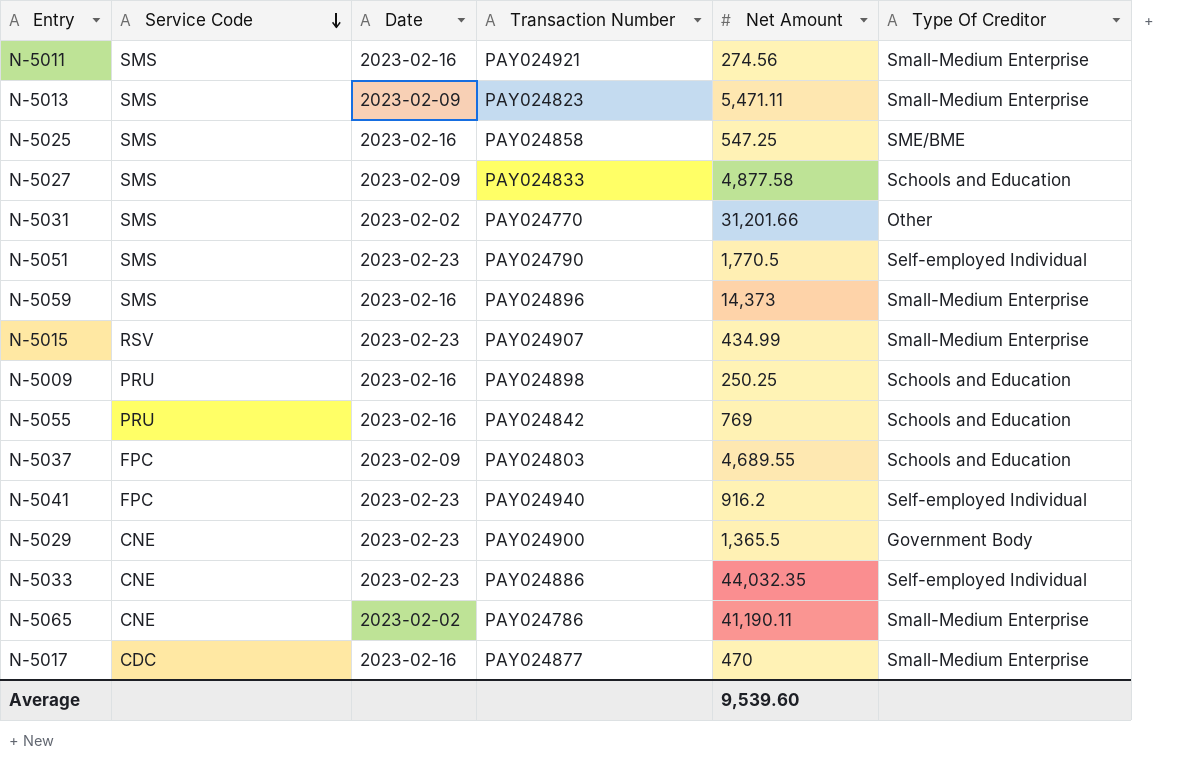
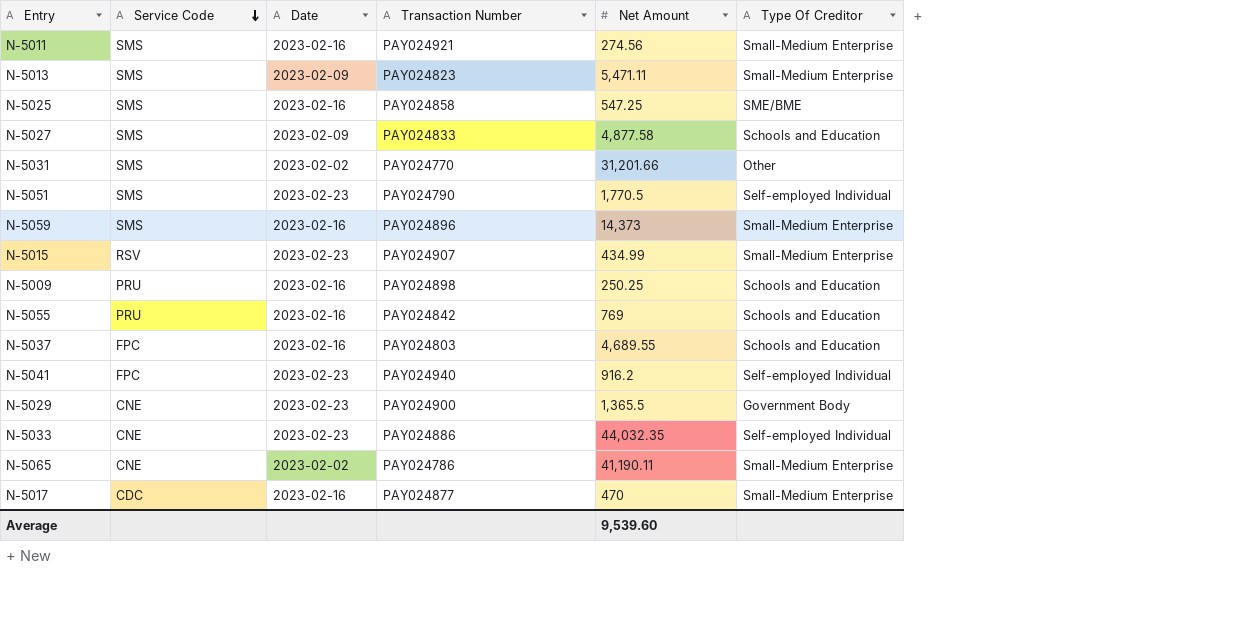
N-5037 | Date: 2023-02-09 -> 2023-02-16

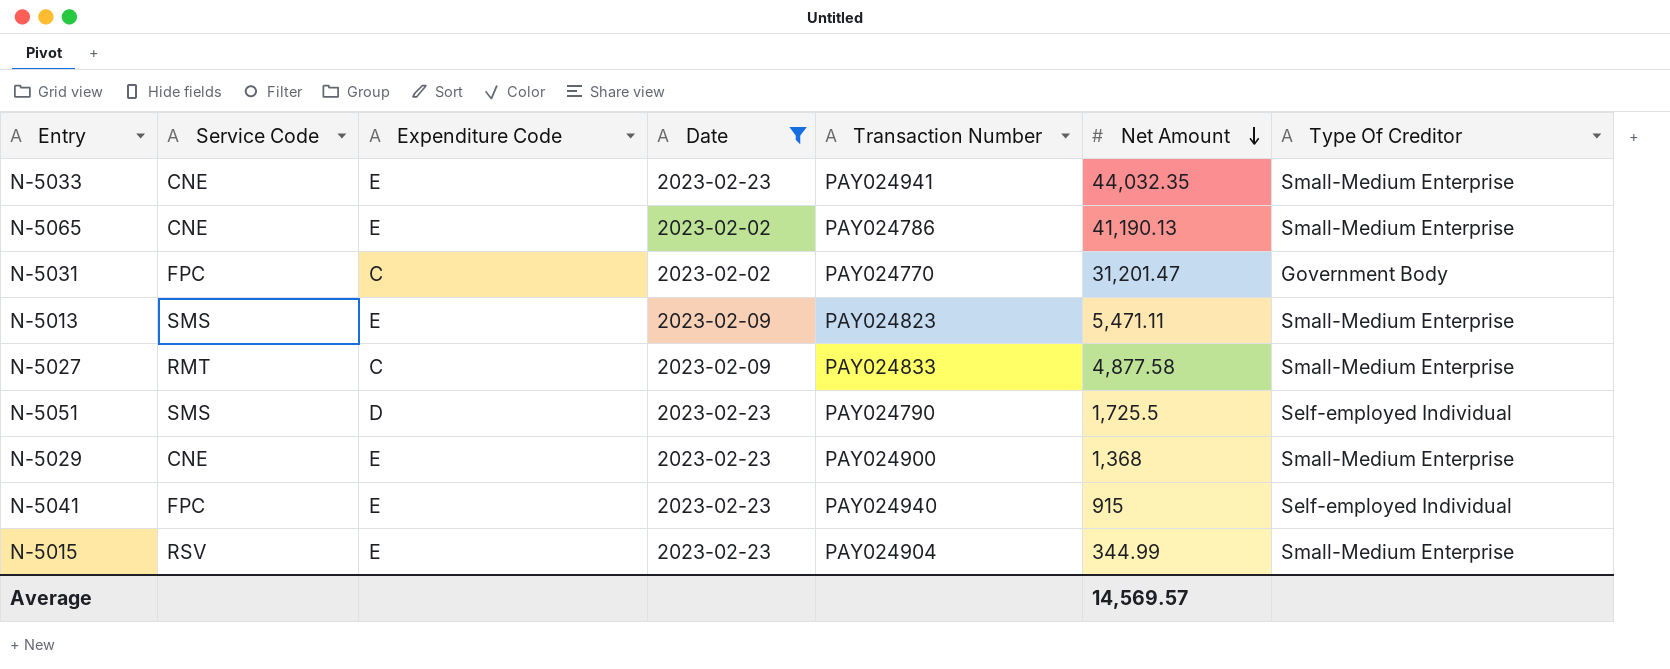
filter: none -> Date != 2023-02-16
row order: Service Code descending -> Net Amount descending
column Expenditure Code | position: none -> 3
N-5033 | Transaction Number: PAY024886 -> PAY024941
N-5033 | Type Of Creditor: Self-employed Individual -> Small-Medium Enterprise
N-5065 | Net Amount: 41,190.11 -> 41,190.13
N-5031 | Service Code: SMS -> FPC
N-5031 | Net Amount: 31,201.66 -> 31,201.47
N-5031 | Type Of Creditor: Other -> Government Body
N-5027 | Service Code: SMS -> RMT
N-5027 | Type Of Creditor: Schools and Education -> Small-Medium Enterprise
N-5051 | Net Amount: 1,770.5 -> 1,725.5
N-5029 | Net Amount: 1,365.5 -> 1,368
N-5029 | Type Of Creditor: Government Body -> Small-Medium Enterprise
N-5041 | Net Amount: 916.2 -> 915
N-5015 | Transaction Number: PAY024907 -> PAY024904
N-5015 | Net Amount: 434.99 -> 344.99
Average | Net Amount: 9,539.60 -> 14,569.57

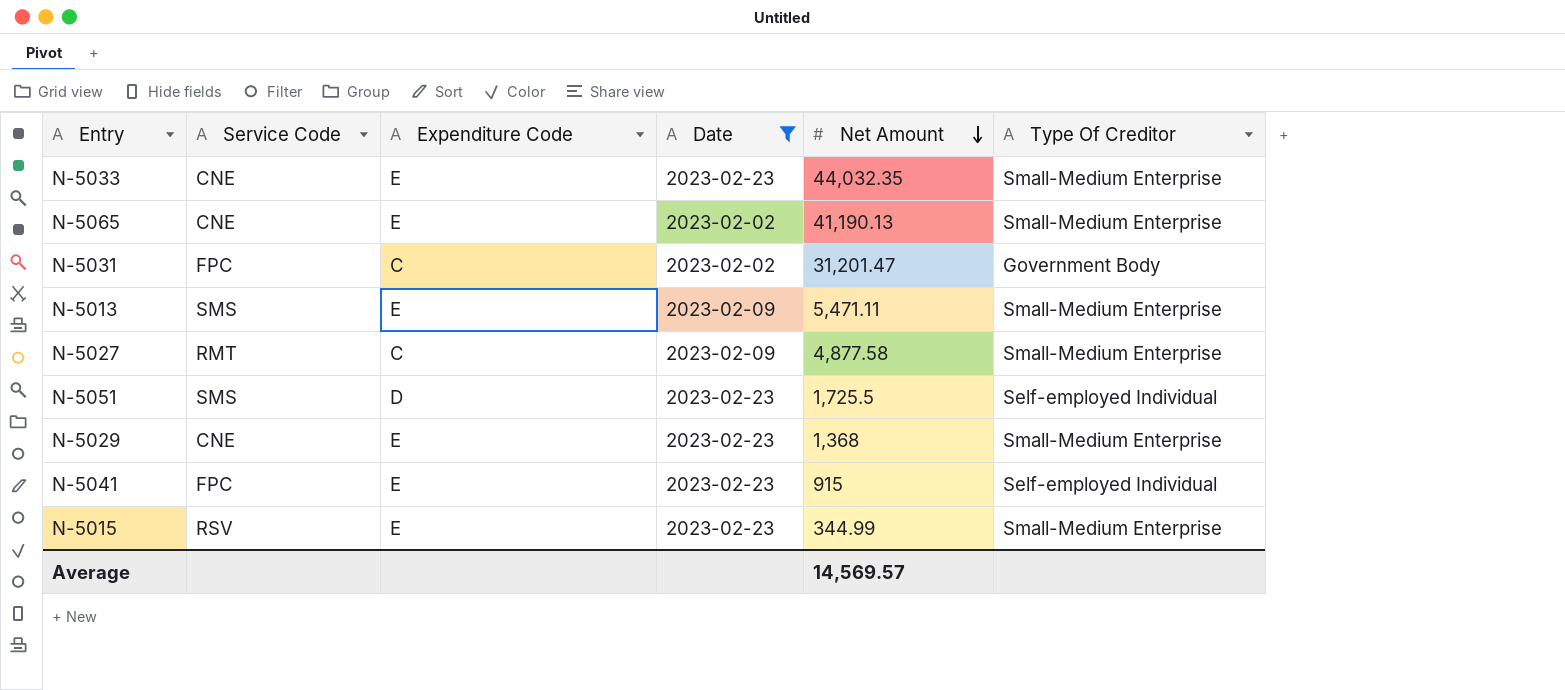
column Transaction Number | position: 5 -> none

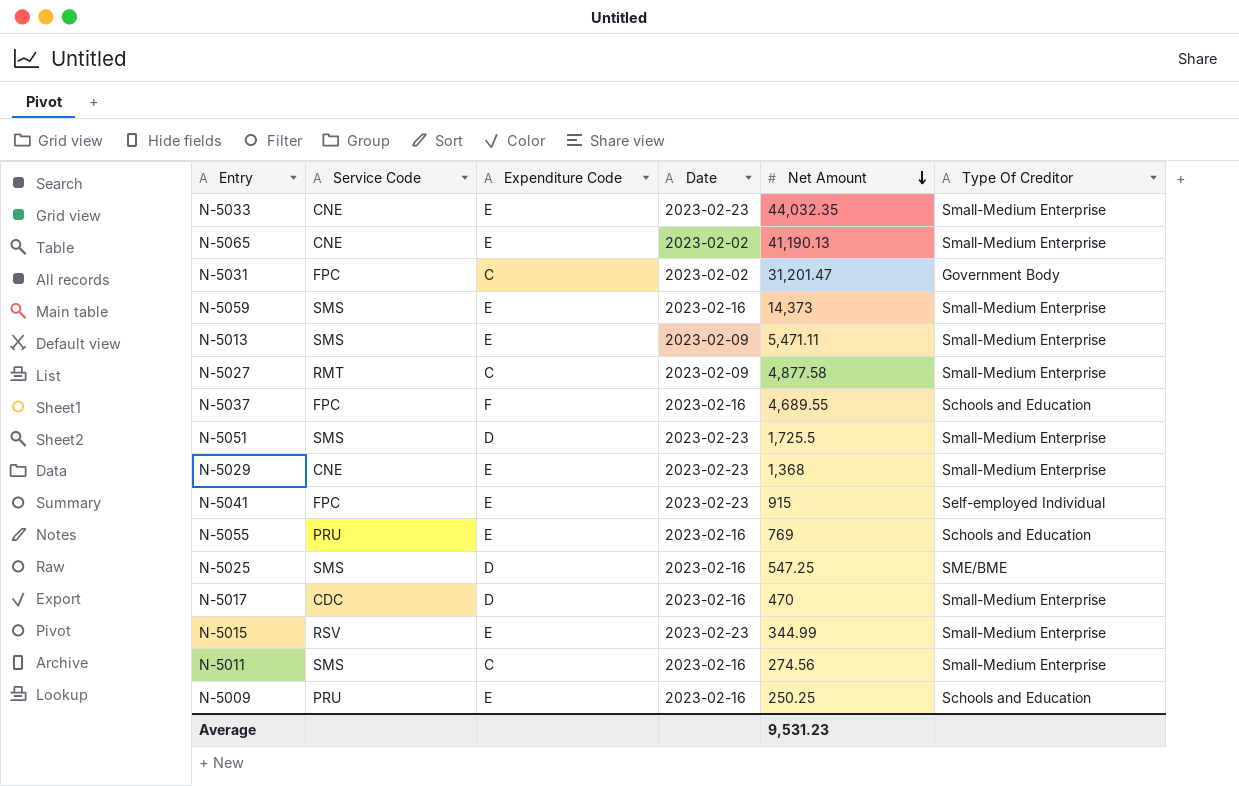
filter: Date != 2023-02-16 -> none
N-5051 | Type Of Creditor: Self-employed Individual -> Small-Medium Enterprise
Average | Net Amount: 14,569.57 -> 9,531.23

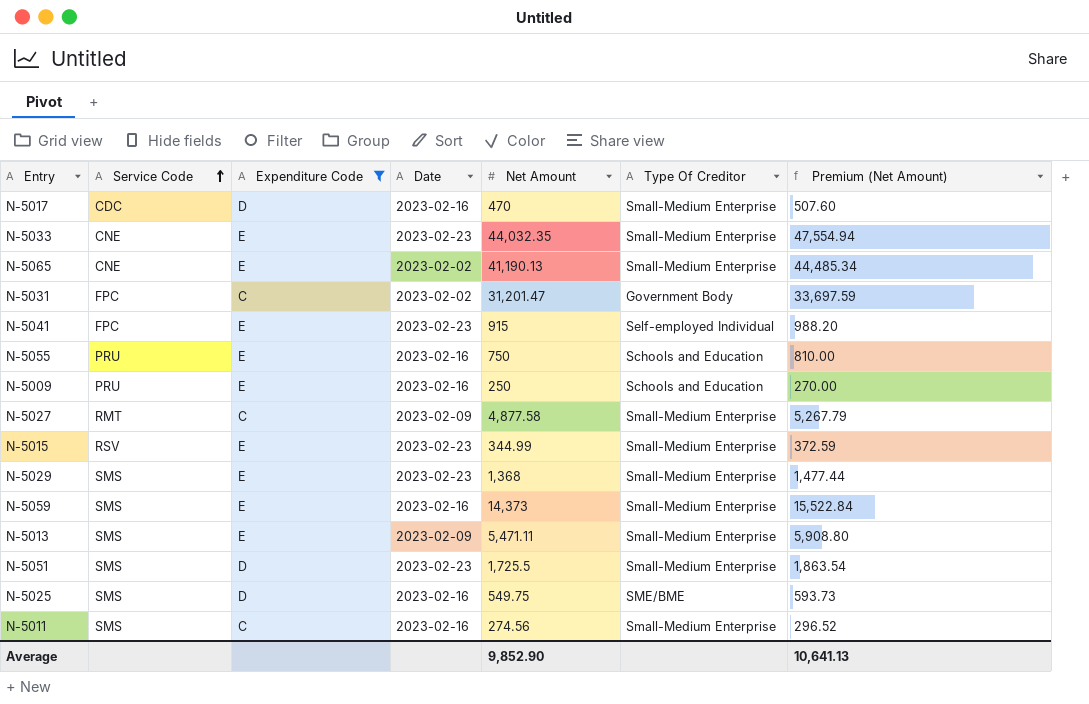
filter: none -> Expenditure Code != F
row order: Net Amount descending -> Service Code ascending
column Premium (Net Amount) | formula: none -> [Net Amount] * 1.08
N-5055 | Net Amount: 769 -> 750
N-5009 | Net Amount: 250.25 -> 250
N-5029 | Service Code: CNE -> SMS
N-5025 | Net Amount: 547.25 -> 549.75
Average | Net Amount: 9,531.23 -> 9,852.90

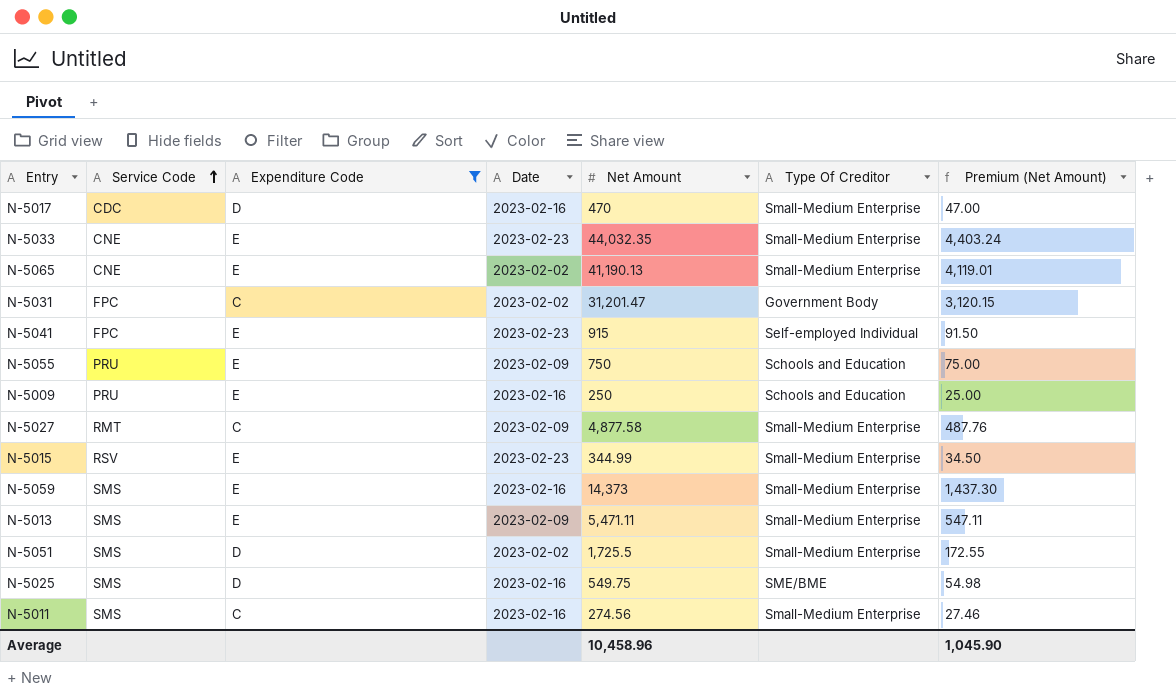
column Premium (Net Amount) | formula: [Net Amount] * 1.08 -> [Net Amount] * 0.1
row N-5029: SMS | E | 2023-02-23 | 1,368 | Small-Medium Enterprise | 1,477.44 -> none
N-5055 | Date: 2023-02-16 -> 2023-02-09
N-5051 | Date: 2023-02-23 -> 2023-02-02
Average | Net Amount: 9,852.90 -> 10,458.96
Average | Premium (Net Amount): 10,641.13 -> 1,045.90

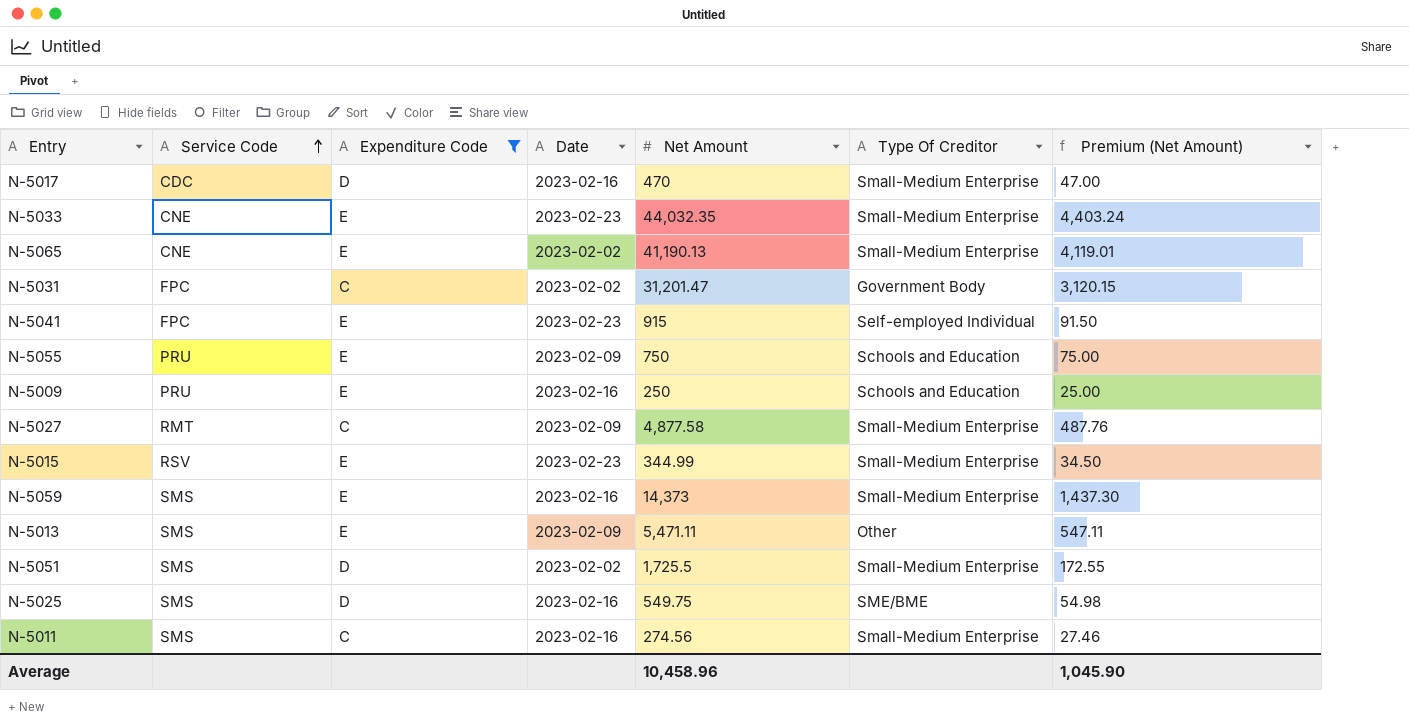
N-5013 | Type Of Creditor: Small-Medium Enterprise -> Other

